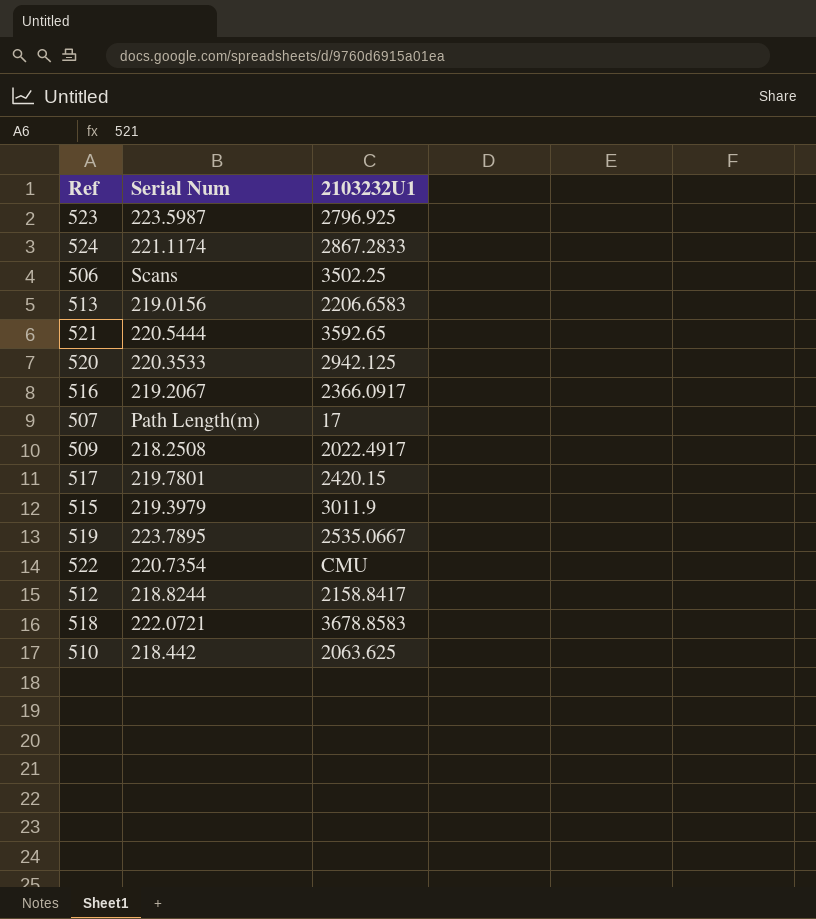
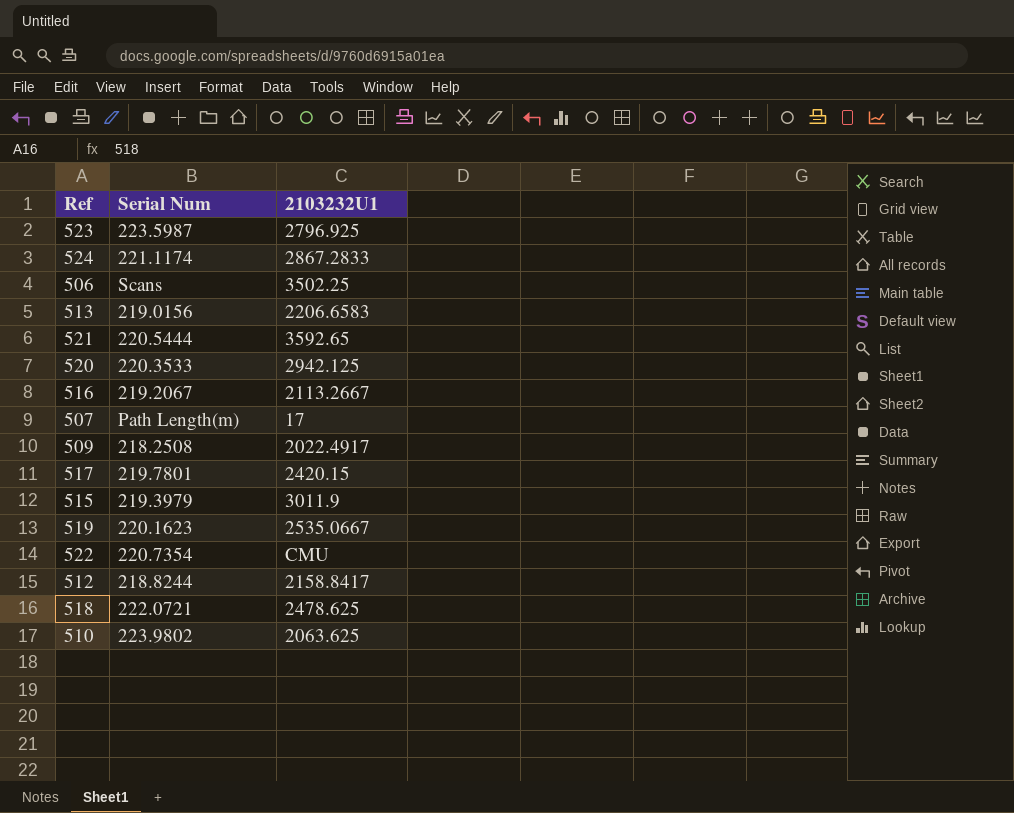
516 | 2103232U1: 2366.0917 -> 2113.2667
519 | Serial Num: 223.7895 -> 220.1623
518 | 2103232U1: 3678.8583 -> 2478.625
510 | Serial Num: 218.442 -> 223.9802

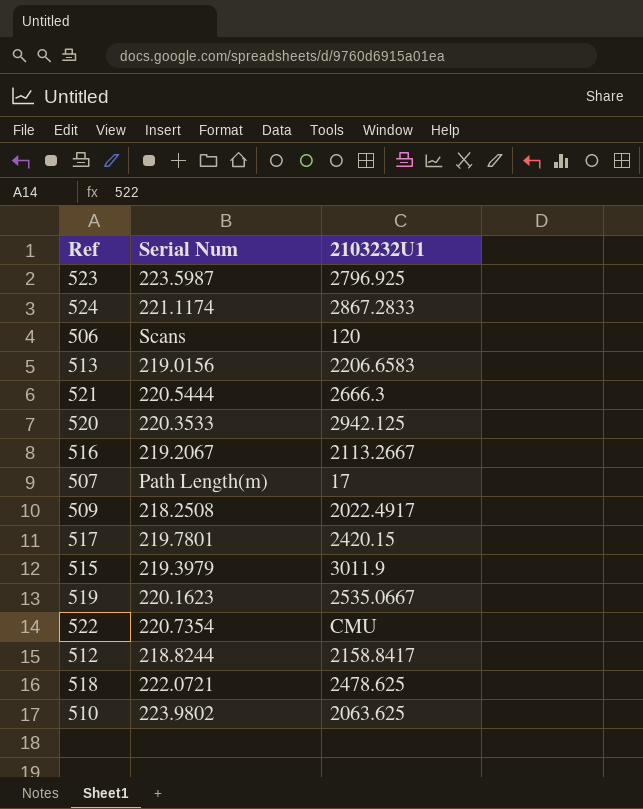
506 | 2103232U1: 3502.25 -> 120
521 | 2103232U1: 3592.65 -> 2666.3

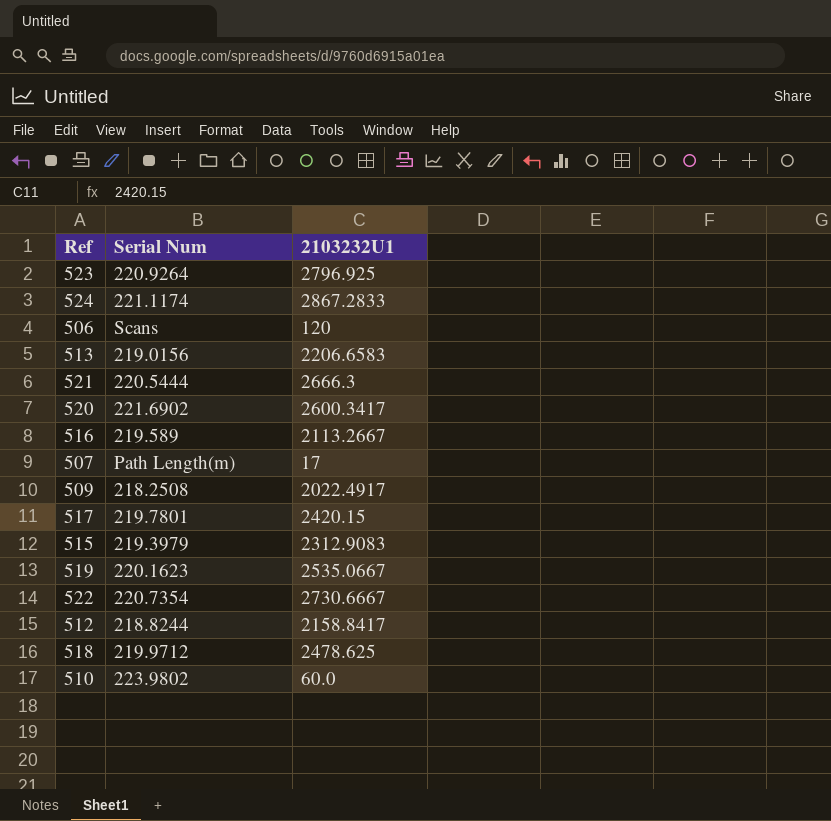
523 | Serial Num: 223.5987 -> 220.9264
520 | Serial Num: 220.3533 -> 221.6902
520 | 2103232U1: 2942.125 -> 2600.3417
516 | Serial Num: 219.2067 -> 219.589
515 | 2103232U1: 3011.9 -> 2312.9083
522 | 2103232U1: CMU -> 2730.6667
518 | Serial Num: 222.0721 -> 219.9712
510 | 2103232U1: 2063.625 -> 60.0

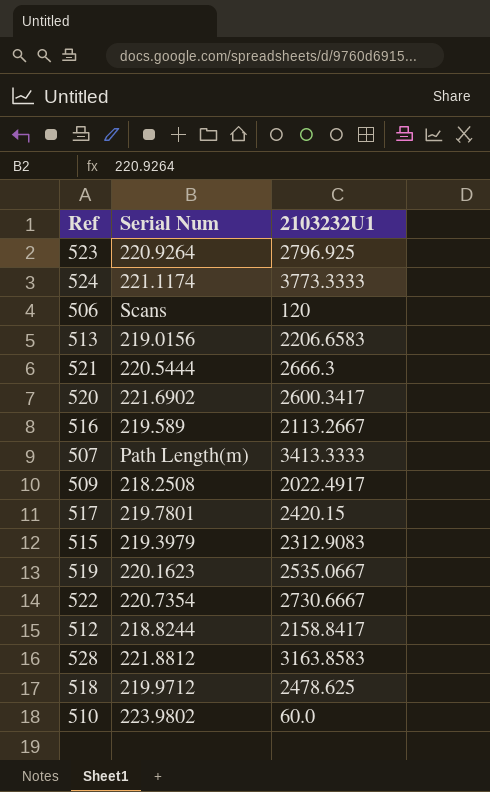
524 | 2103232U1: 2867.2833 -> 3773.3333
507 | 2103232U1: 17 -> 3413.3333
row 528: none -> 221.8812 | 3163.8583

